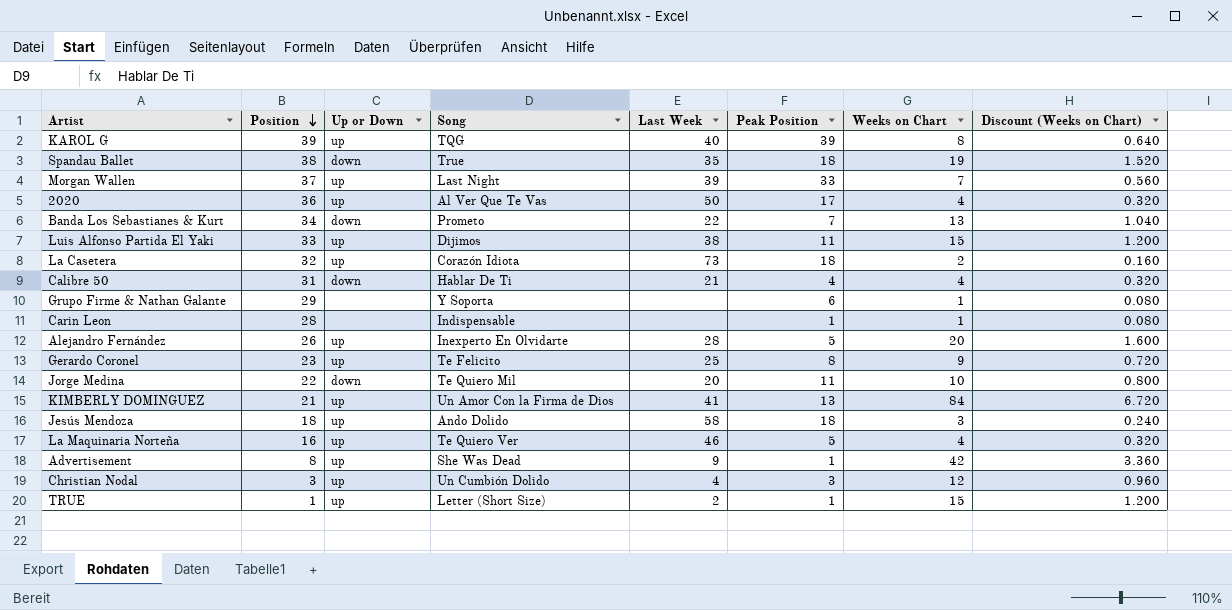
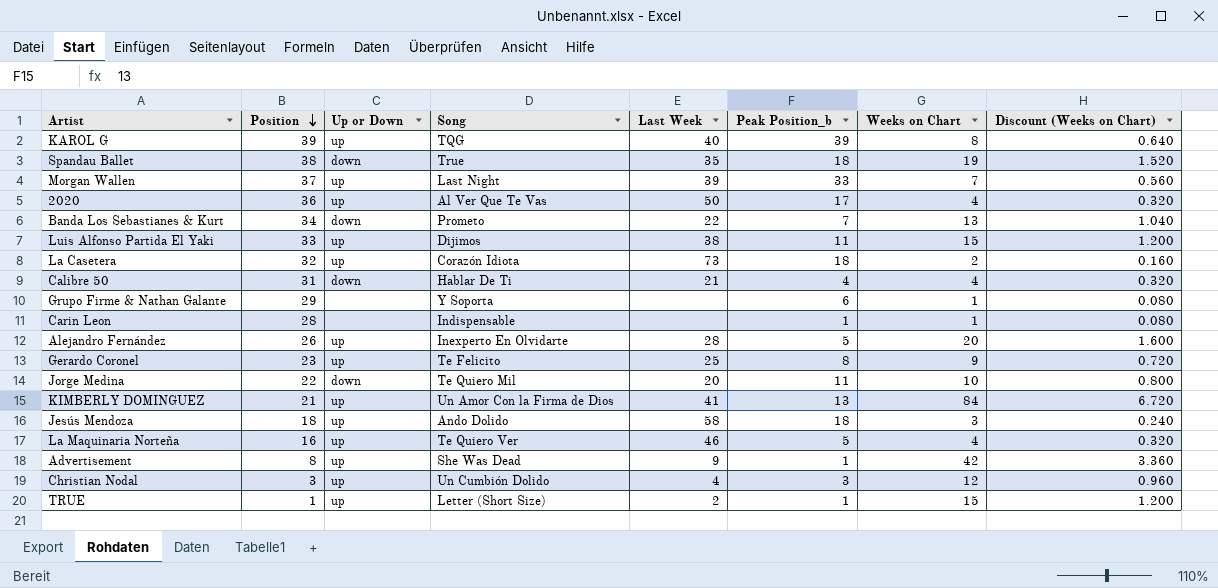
column name: Peak Position -> Peak Position_b

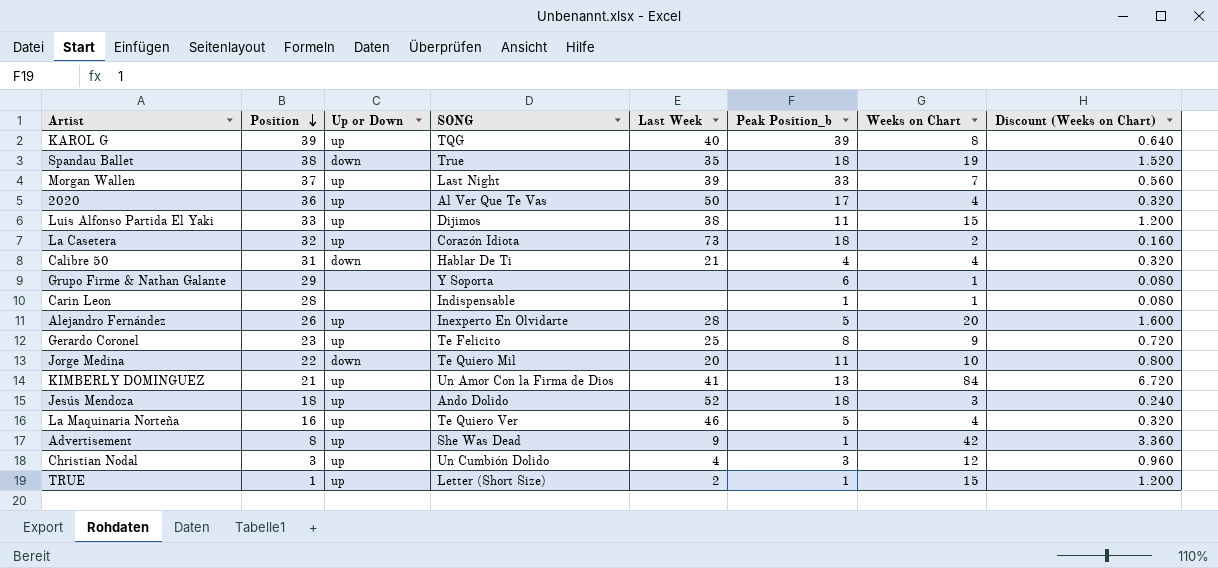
column name: Song -> SONG
row Banda Los Sebastianes & Kurt: 34 | down | Prometo | 22 | 7 | 13 | 1.040 -> none
Jesús Mendoza | Last Week: 58 -> 52

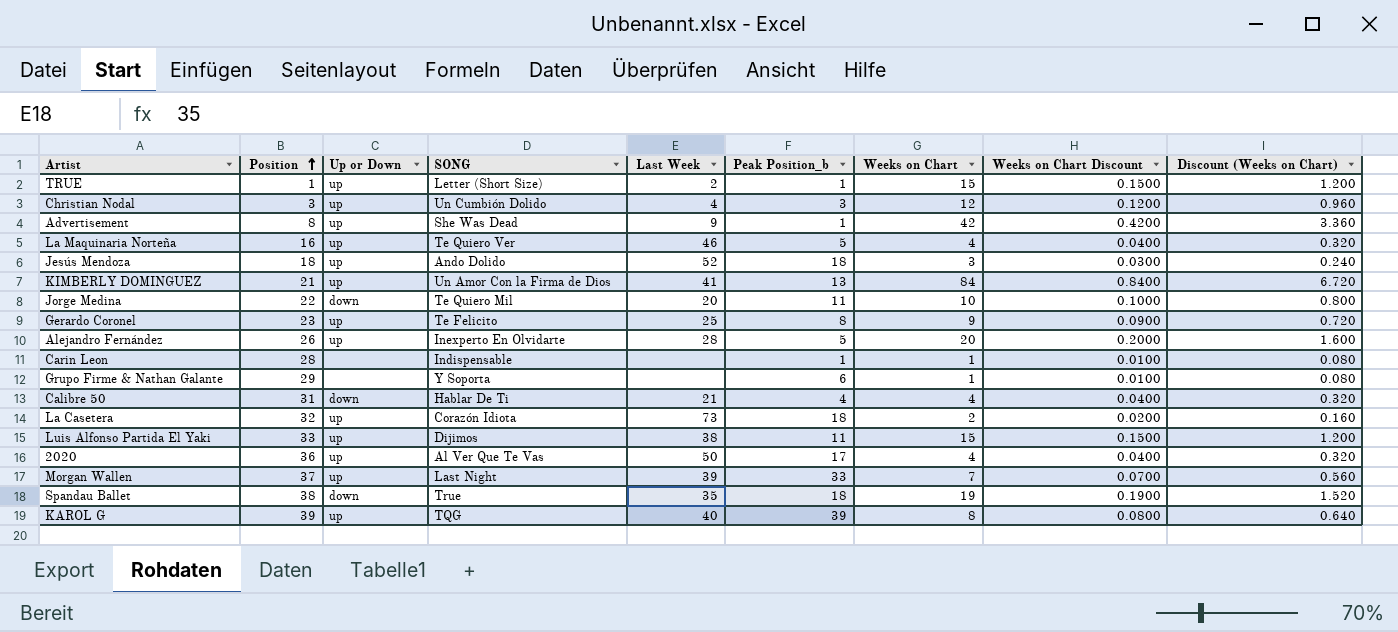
row order: Position descending -> Position ascending
column Weeks on Chart Discount | formula: none -> [Weeks on Chart] * 0.01

